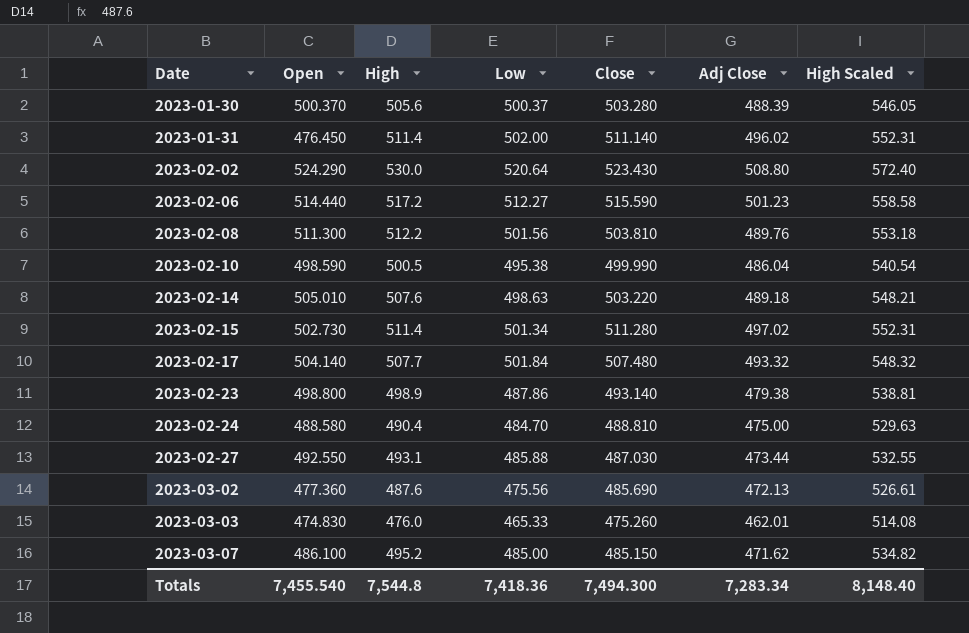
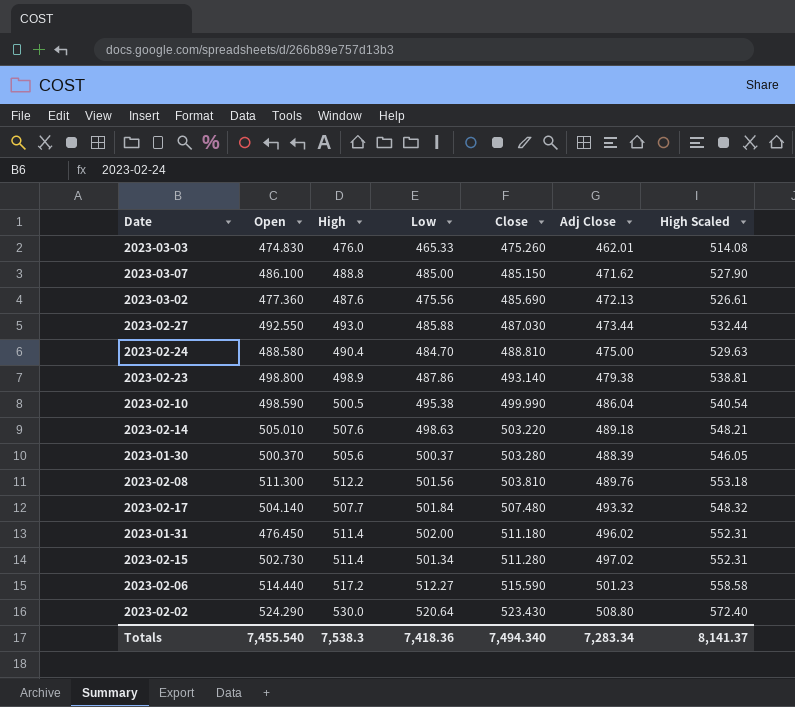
row order: Date ascending -> Close ascending
2023-03-07 | High: 495.2 -> 488.8
2023-03-07 | High Scaled: 534.82 -> 527.90
2023-02-27 | High: 493.1 -> 493.0
2023-02-27 | High Scaled: 532.55 -> 532.44
2023-01-31 | Close: 511.140 -> 511.180
Totals | High: 7,544.8 -> 7,538.3
Totals | Close: 7,494.300 -> 7,494.340
Totals | High Scaled: 8,148.40 -> 8,141.37

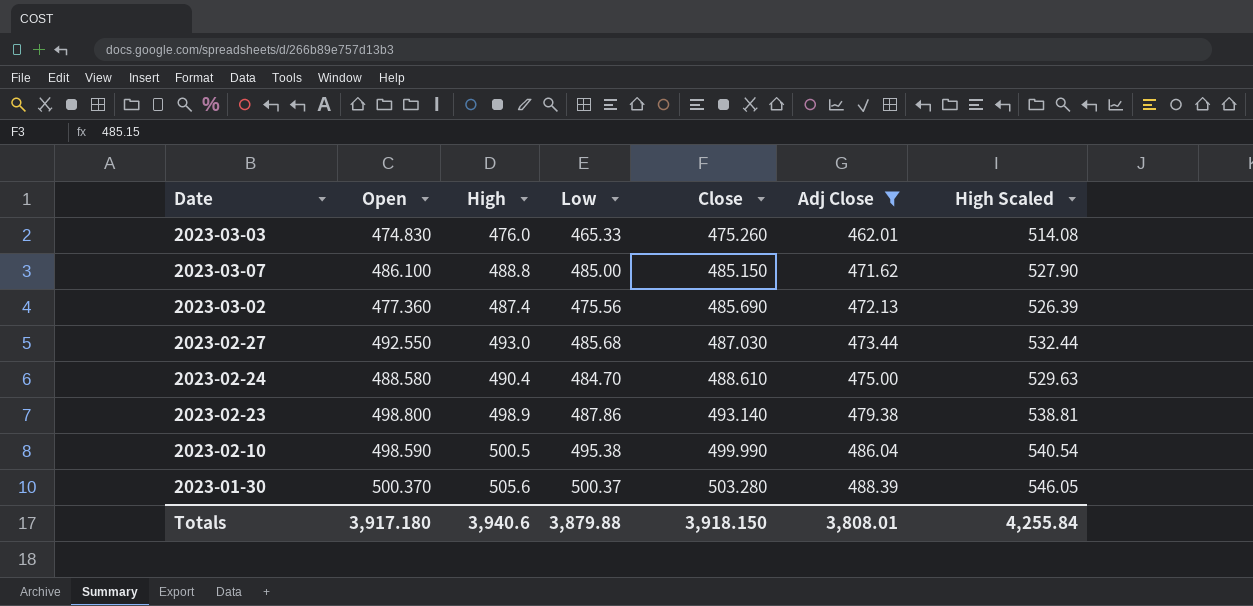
filter: none -> Adj Close <= 488.39
2023-03-02 | High: 487.6 -> 487.4
2023-03-02 | High Scaled: 526.61 -> 526.39
2023-02-27 | Low: 485.88 -> 485.68
2023-02-24 | Close: 488.810 -> 488.610
Totals | Open: 7,455.540 -> 3,917.180
Totals | High: 7,538.3 -> 3,940.6
Totals | Low: 7,418.36 -> 3,879.88
Totals | Close: 7,494.340 -> 3,918.150
Totals | Adj Close: 7,283.34 -> 3,808.01
Totals | High Scaled: 8,141.37 -> 4,255.84

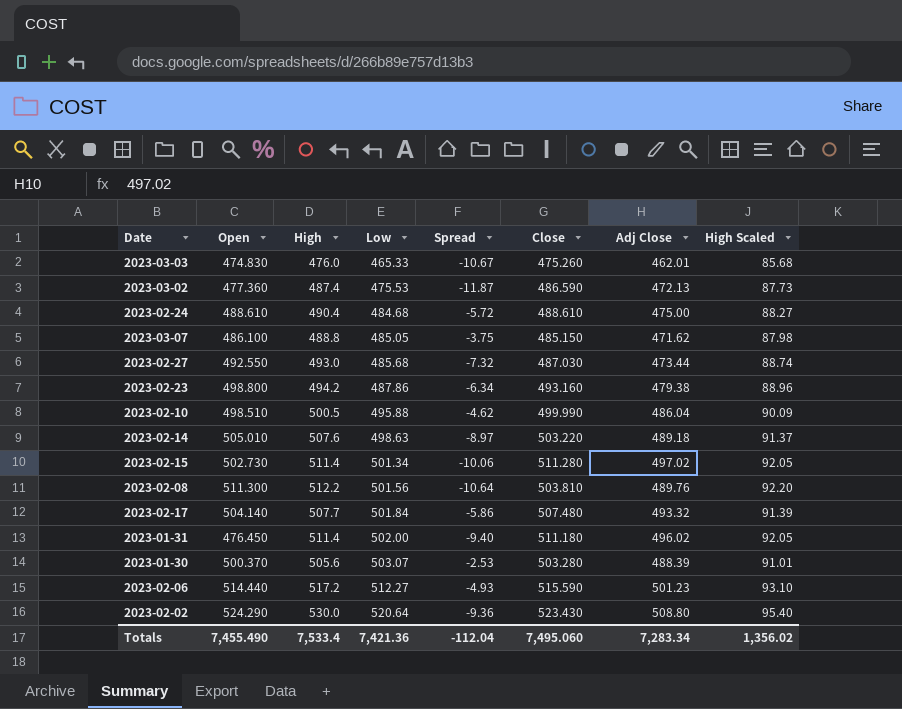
filter: Adj Close <= 488.39 -> none
row order: Close ascending -> Low ascending
column Spread | formula: none -> [Low] - [High]
column High Scaled | formula: [High] * 1.08 -> [High] * 0.18
2023-03-02 | Low: 475.56 -> 475.53
2023-03-02 | Close: 485.690 -> 486.590
2023-02-24 | Open: 488.580 -> 488.610
2023-02-24 | Low: 484.70 -> 484.68
2023-03-07 | Low: 485.00 -> 485.05
2023-02-23 | High: 498.9 -> 494.2
2023-02-23 | Close: 493.140 -> 493.160
2023-02-10 | Open: 498.590 -> 498.510
2023-02-10 | Low: 495.38 -> 495.88
2023-01-30 | Low: 500.37 -> 503.07
Totals | Open: 3,917.180 -> 7,455.490
Totals | High: 3,940.6 -> 7,533.4
Totals | Low: 3,879.88 -> 7,421.36
Totals | Close: 3,918.150 -> 7,495.060
Totals | Adj Close: 3,808.01 -> 7,283.34
Totals | High Scaled: 4,255.84 -> 1,356.02

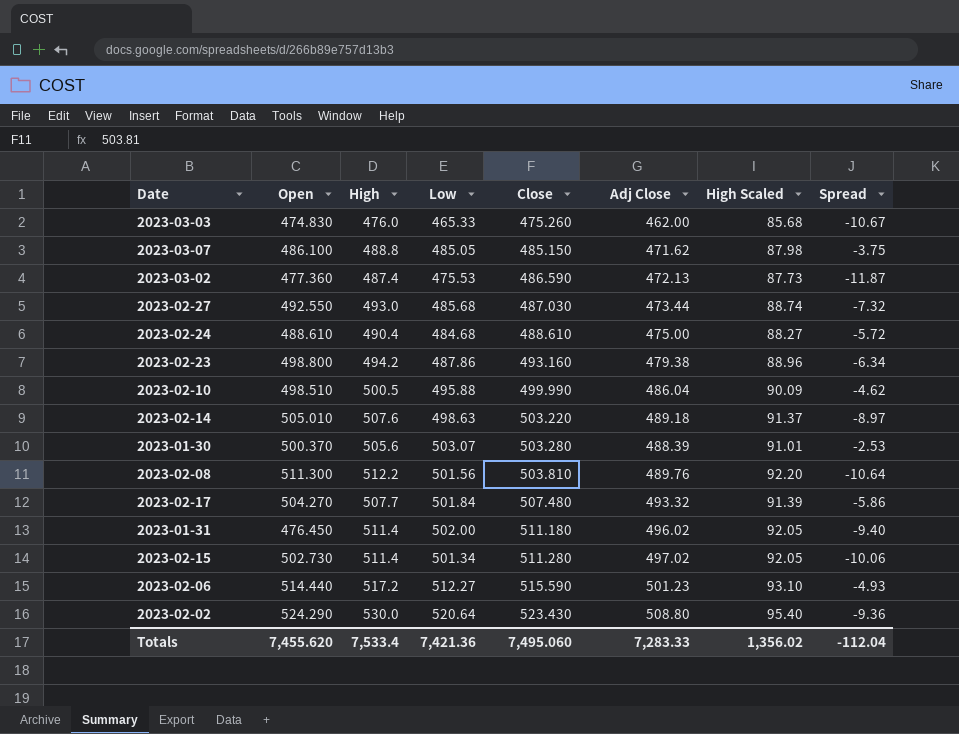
row order: Low ascending -> Close ascending
column Spread | position: 5 -> 8
2023-03-03 | Adj Close: 462.01 -> 462.00
2023-02-17 | Open: 504.140 -> 504.270
Totals | Open: 7,455.490 -> 7,455.620
Totals | Adj Close: 7,283.34 -> 7,283.33

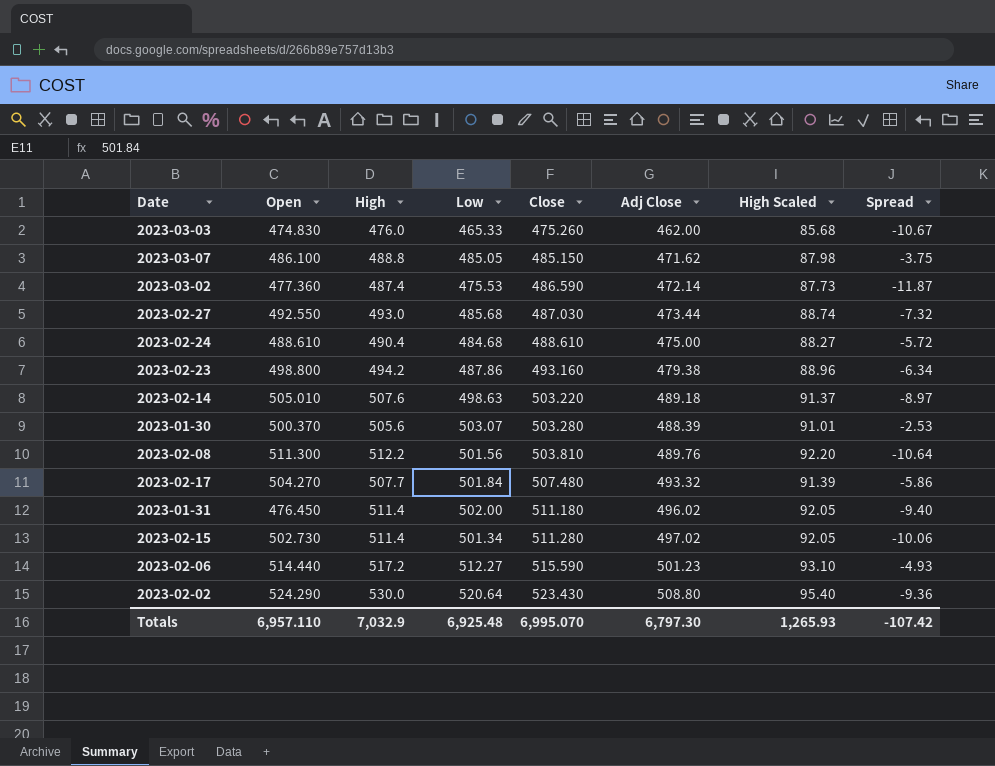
row 2023-02-10: 498.510 | 500.5 | 495.88 | 499.990 | 486.04 | 90.09 | -4.62 -> none
2023-03-02 | Adj Close: 472.13 -> 472.14
Totals | Open: 7,455.620 -> 6,957.110
Totals | High: 7,533.4 -> 7,032.9
Totals | Low: 7,421.36 -> 6,925.48
Totals | Close: 7,495.060 -> 6,995.070
Totals | Adj Close: 7,283.33 -> 6,797.30
Totals | High Scaled: 1,356.02 -> 1,265.93
Totals | Spread: -112.04 -> -107.42

